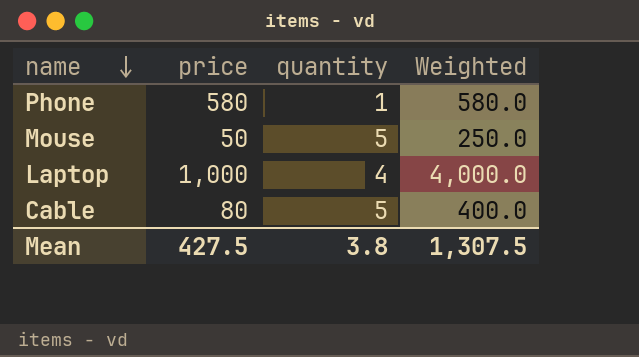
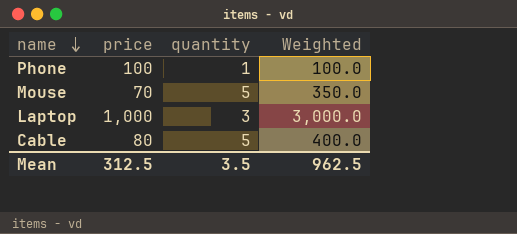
Phone | price: 580 -> 100
Phone | Weighted: 580.0 -> 100.0
Mouse | price: 50 -> 70
Mouse | Weighted: 250.0 -> 350.0
Laptop | quantity: 4 -> 3
Laptop | Weighted: 4,000.0 -> 3,000.0
Mean | price: 427.5 -> 312.5
Mean | quantity: 3.8 -> 3.5
Mean | Weighted: 1,307.5 -> 962.5

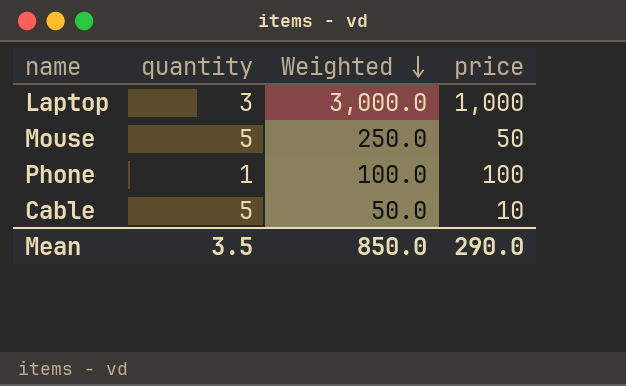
row order: name descending -> Weighted descending
column price | position: 2 -> 4
Mouse | Weighted: 350.0 -> 250.0
Mouse | price: 70 -> 50
Cable | Weighted: 400.0 -> 50.0
Cable | price: 80 -> 10
Mean | Weighted: 962.5 -> 850.0
Mean | price: 312.5 -> 290.0

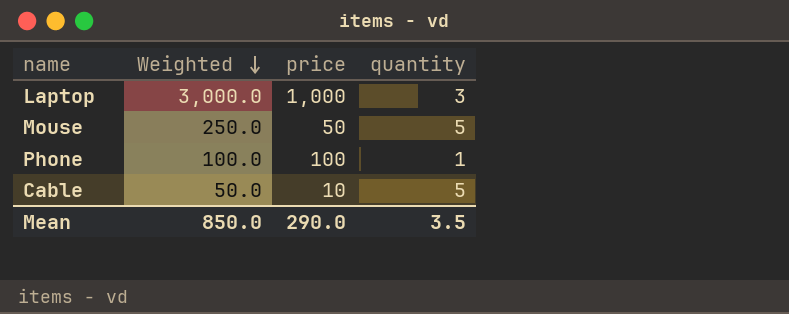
column quantity | position: 2 -> 4

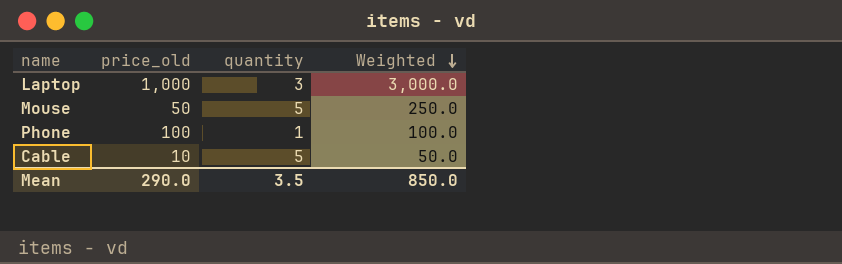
column name: price -> price_old
column Weighted | position: 2 -> 4

